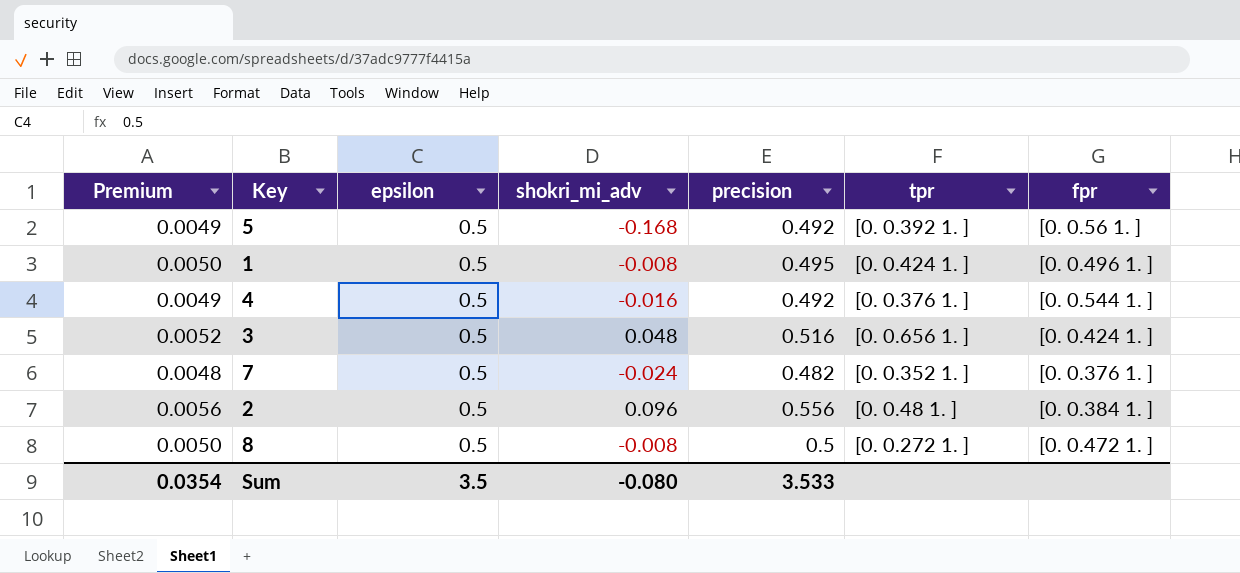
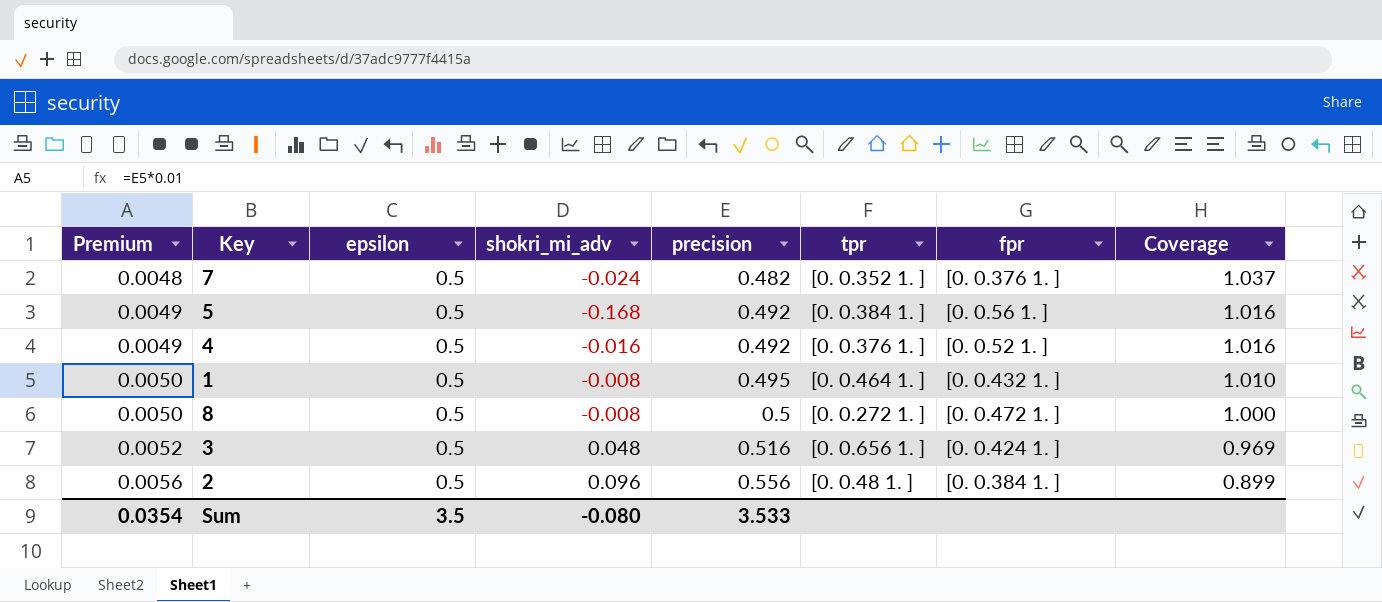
row order: none -> Premium ascending
column Coverage | formula: none -> [epsilon] / [precision]
5 | tpr: [0. 0.392 1. ] -> [0. 0.384 1. ]
4 | fpr: [0. 0.544 1. ] -> [0. 0.52 1. ]
1 | tpr: [0. 0.424 1. ] -> [0. 0.464 1. ]
1 | fpr: [0. 0.496 1. ] -> [0. 0.432 1. ]

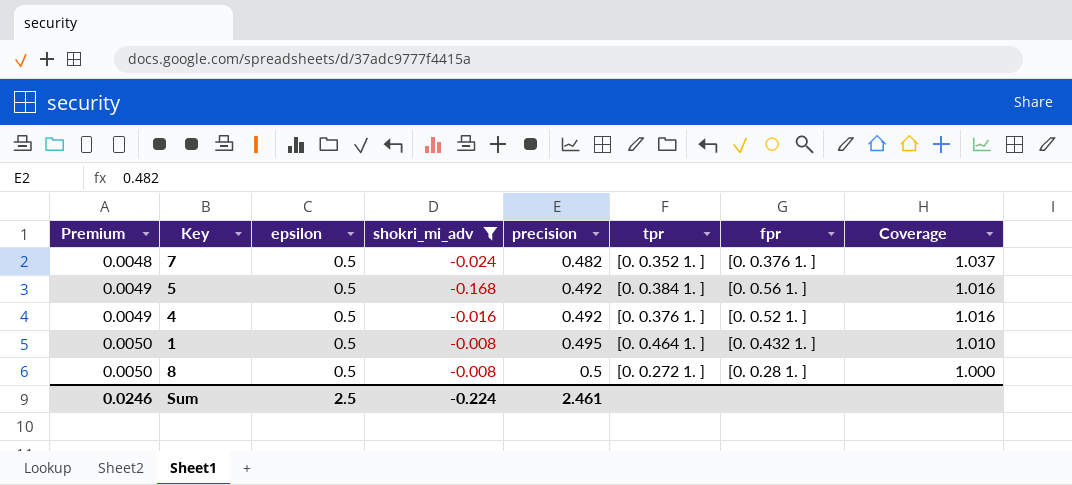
filter: none -> shokri_mi_adv <= -0.008
8 | fpr: [0. 0.472 1. ] -> [0. 0.28 1. ]
Sum | Premium: 0.0354 -> 0.0246
Sum | epsilon: 3.5 -> 2.5
Sum | shokri_mi_adv: -0.080 -> -0.224
Sum | precision: 3.533 -> 2.461

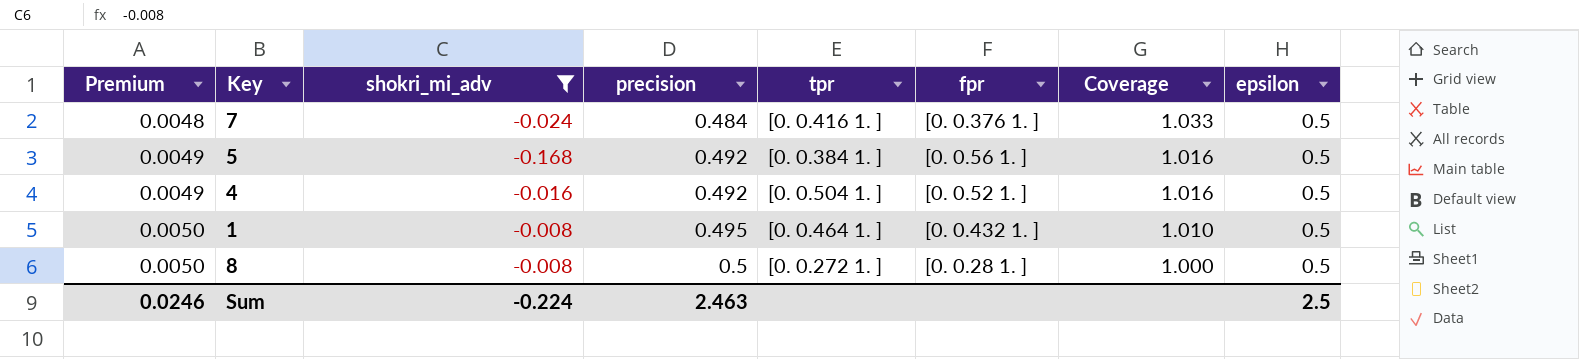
column epsilon | position: 3 -> 8
7 | precision: 0.482 -> 0.484
7 | tpr: [0. 0.352 1. ] -> [0. 0.416 1. ]
7 | Coverage: 1.037 -> 1.033
4 | tpr: [0. 0.376 1. ] -> [0. 0.504 1. ]
Sum | precision: 2.461 -> 2.463

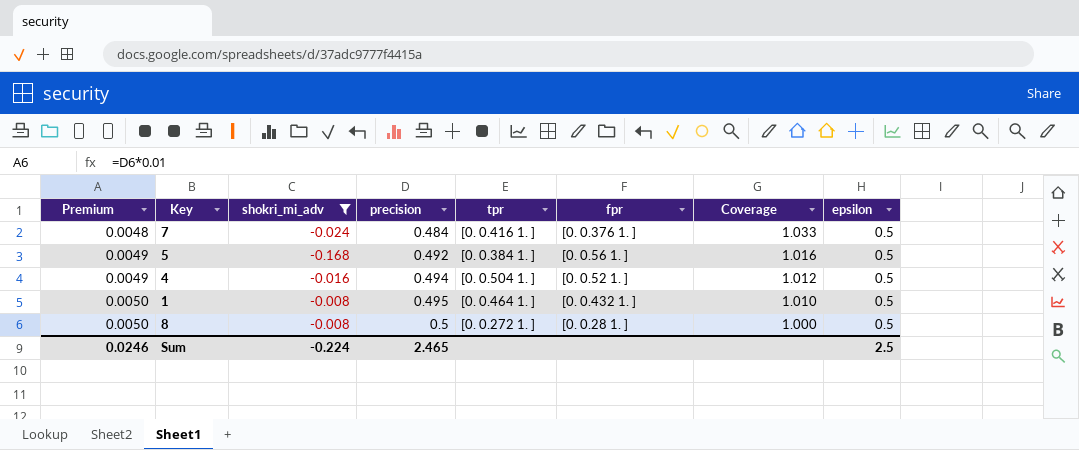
4 | precision: 0.492 -> 0.494
4 | Coverage: 1.016 -> 1.012
Sum | precision: 2.463 -> 2.465

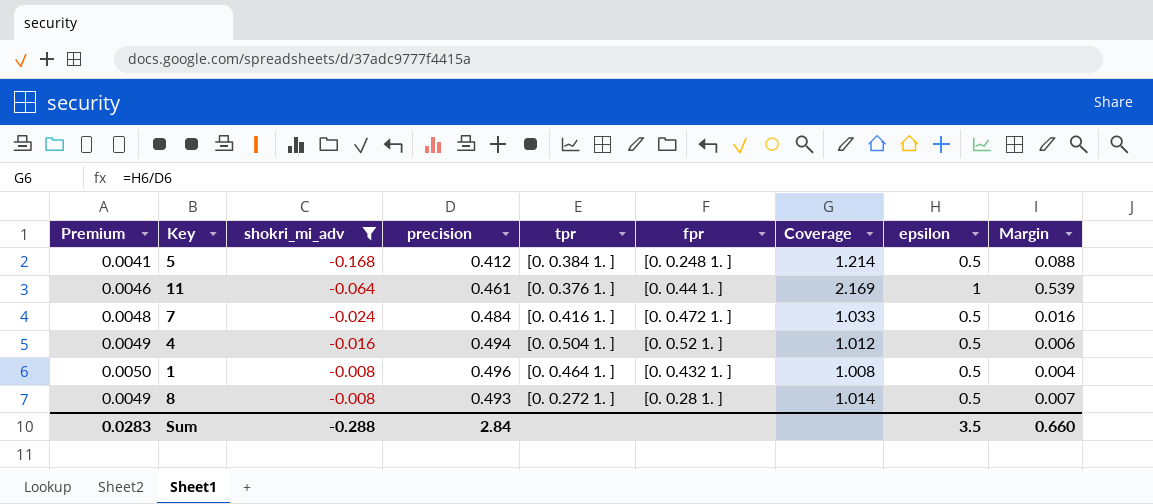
row order: Premium ascending -> shokri_mi_adv ascending
column Margin | formula: none -> [epsilon] - [precision]
5 | Premium: 0.0049 -> 0.0041
5 | precision: 0.492 -> 0.412
5 | fpr: [0. 0.56 1. ] -> [0. 0.248 1. ]
5 | Coverage: 1.016 -> 1.214
row 11: none -> 0.0046 | -0.064 | 0.461 | [0. 0.376 1. ] | [0. 0.44 1. ] | 2.169 | 1 | 0.539
7 | fpr: [0. 0.376 1. ] -> [0. 0.472 1. ]
1 | precision: 0.495 -> 0.496
1 | Coverage: 1.010 -> 1.008
8 | Premium: 0.0050 -> 0.0049
8 | precision: 0.5 -> 0.493
8 | Coverage: 1.000 -> 1.014
Sum | Premium: 0.0246 -> 0.0283
Sum | shokri_mi_adv: -0.224 -> -0.288
Sum | precision: 2.465 -> 2.84
Sum | epsilon: 2.5 -> 3.5

